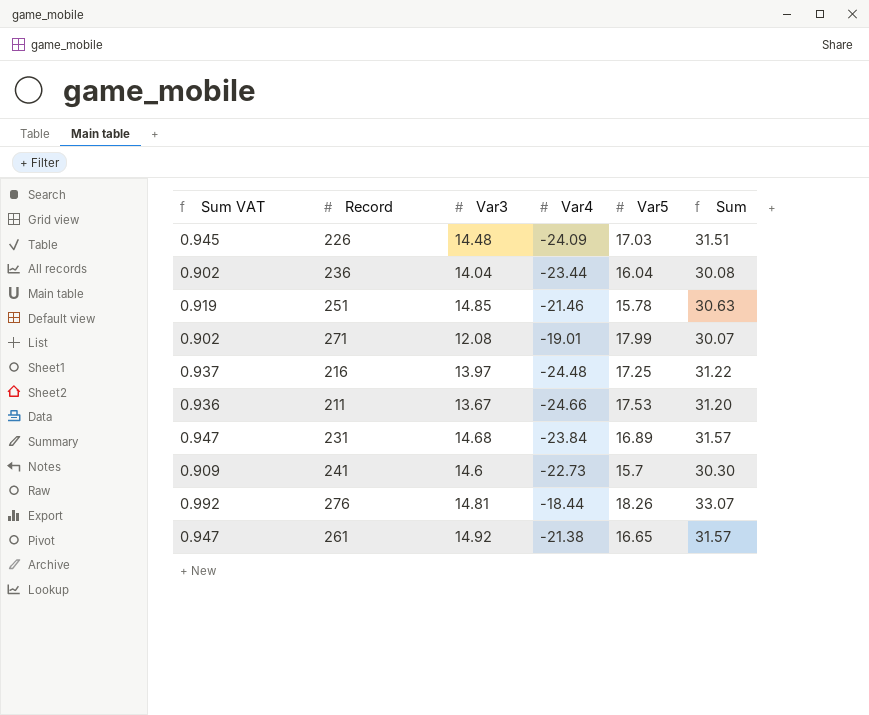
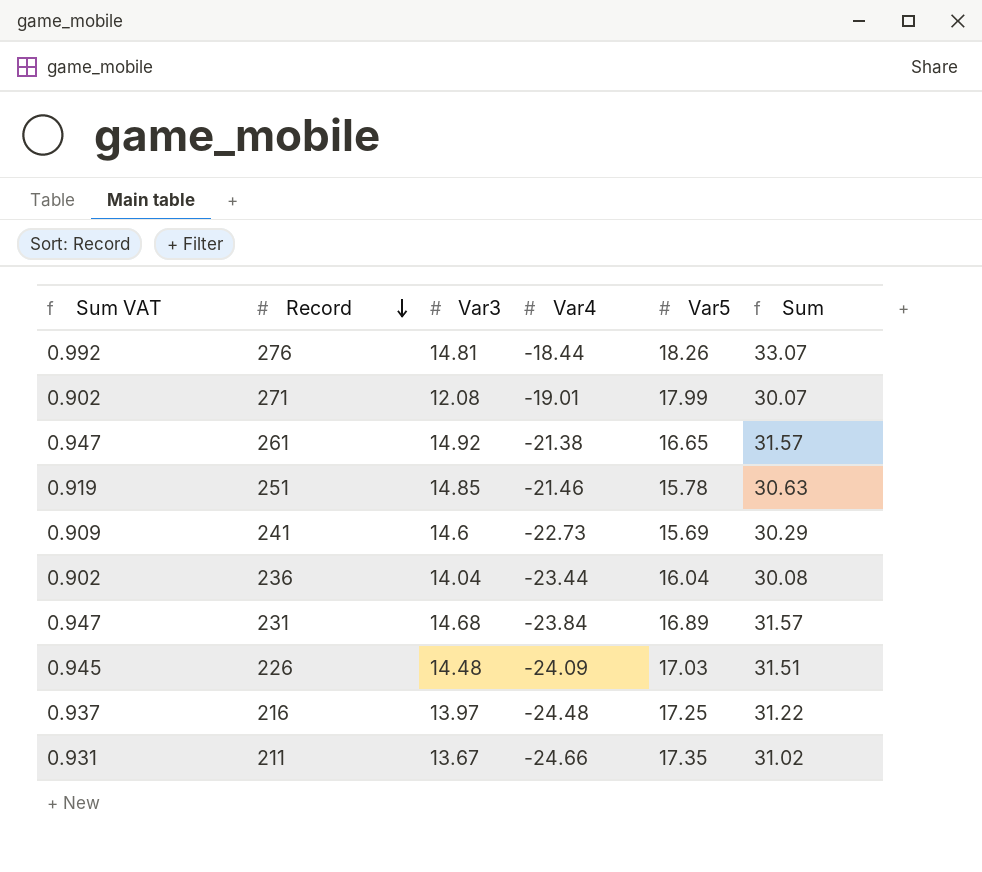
row order: none -> Record descending
241 | Var5: 15.7 -> 15.69
241 | Sum: 30.30 -> 30.29
211 | Sum VAT: 0.936 -> 0.931
211 | Var5: 17.53 -> 17.35
211 | Sum: 31.20 -> 31.02

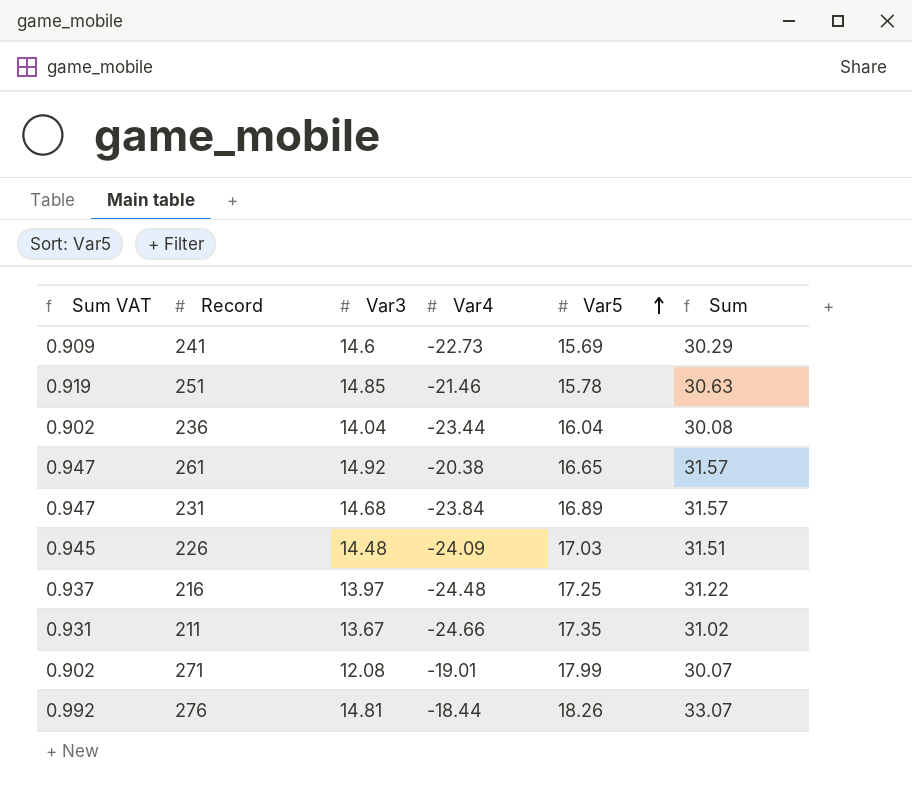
row order: Record descending -> Var5 ascending
261 | Var4: -21.38 -> -20.38

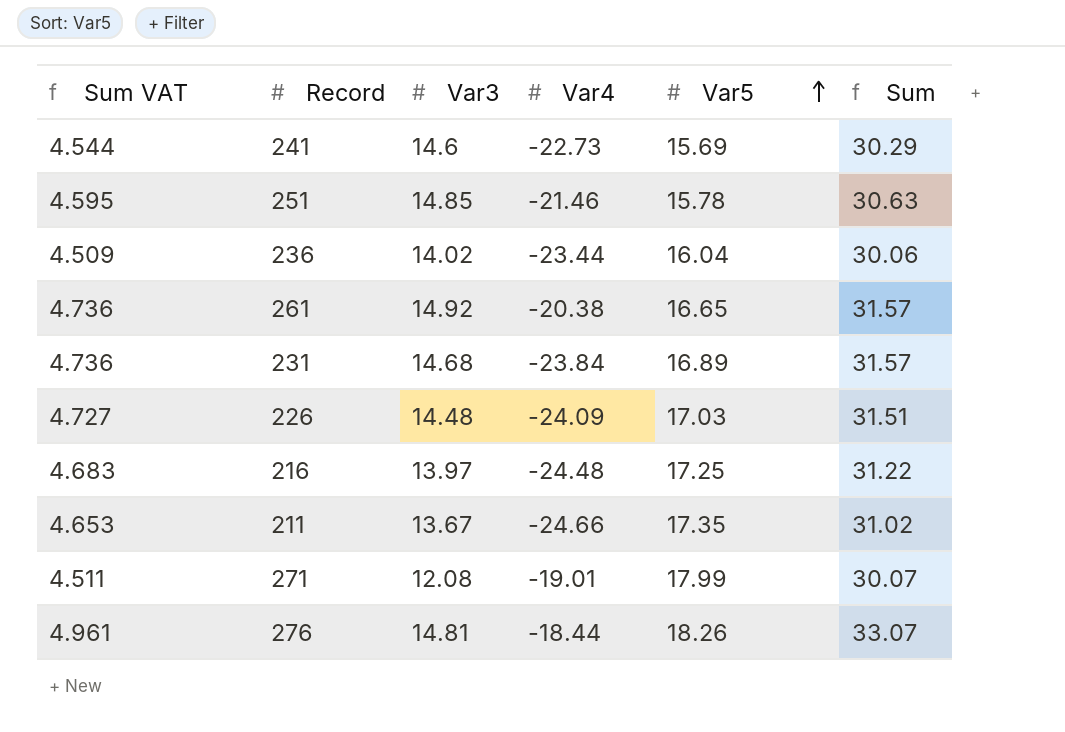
column Sum VAT | formula: [Sum] * 0.03 -> [Sum] * 0.15
236 | Var3: 14.04 -> 14.02
236 | Sum: 30.08 -> 30.06

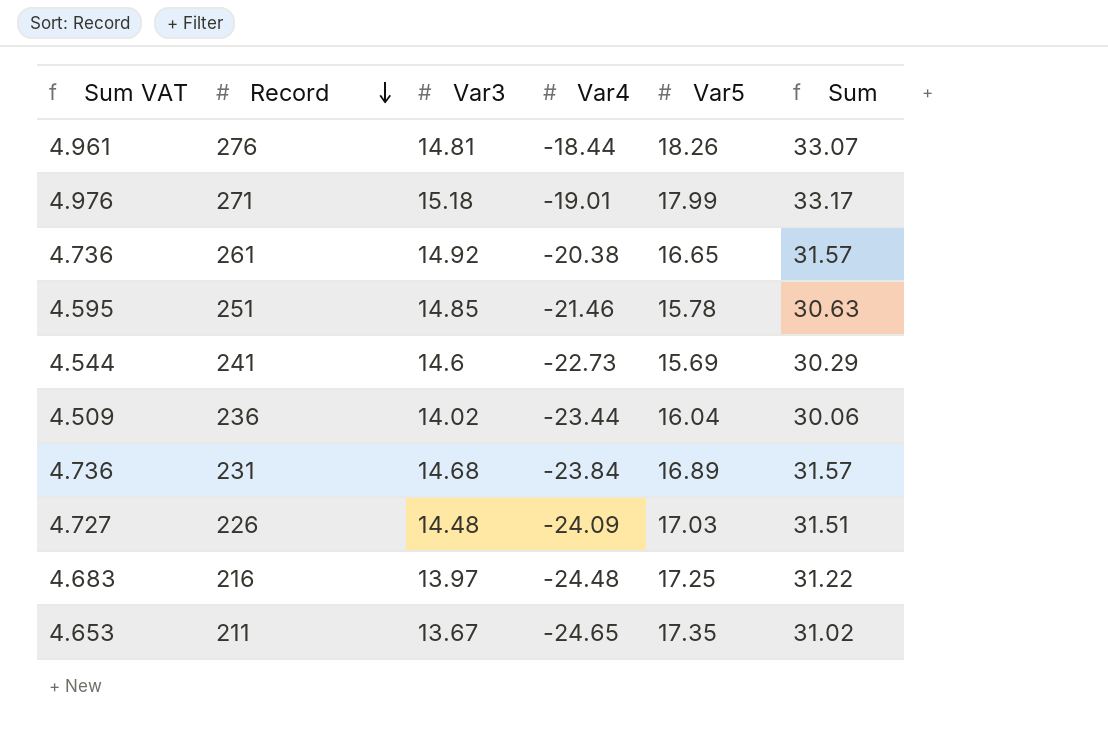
row order: Var5 ascending -> Record descending
271 | Sum VAT: 4.511 -> 4.976
271 | Var3: 12.08 -> 15.18
271 | Sum: 30.07 -> 33.17
211 | Var4: -24.66 -> -24.65

